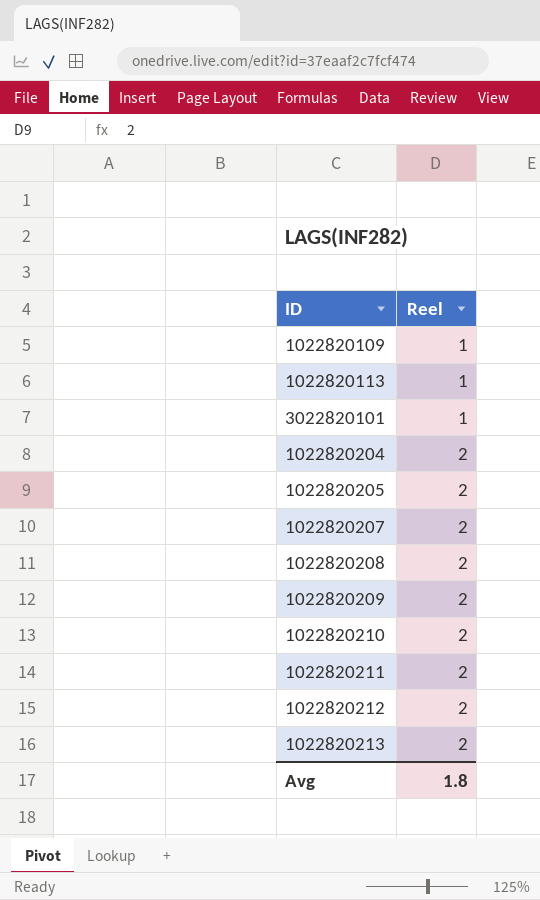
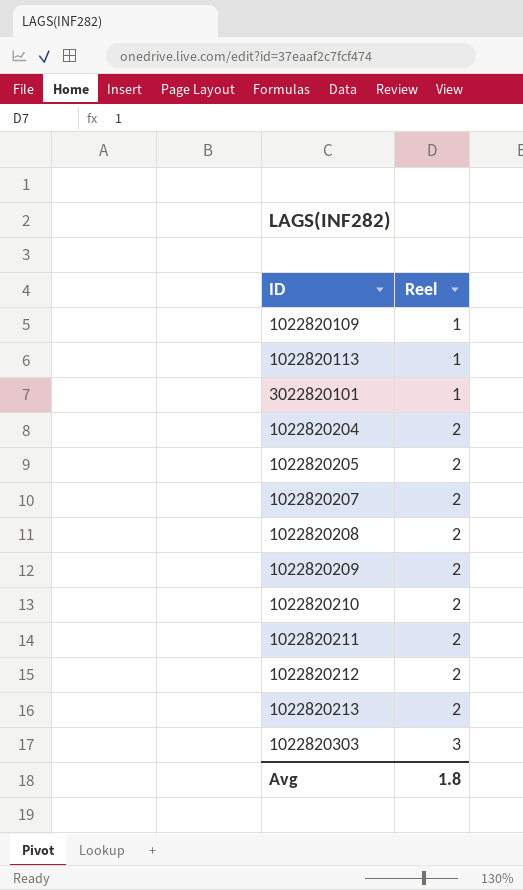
row 1022820303: none -> 3

